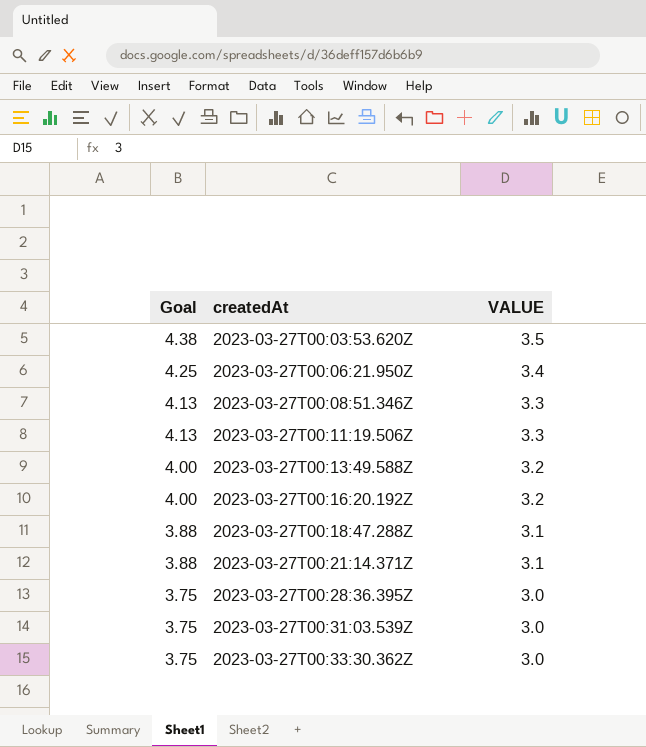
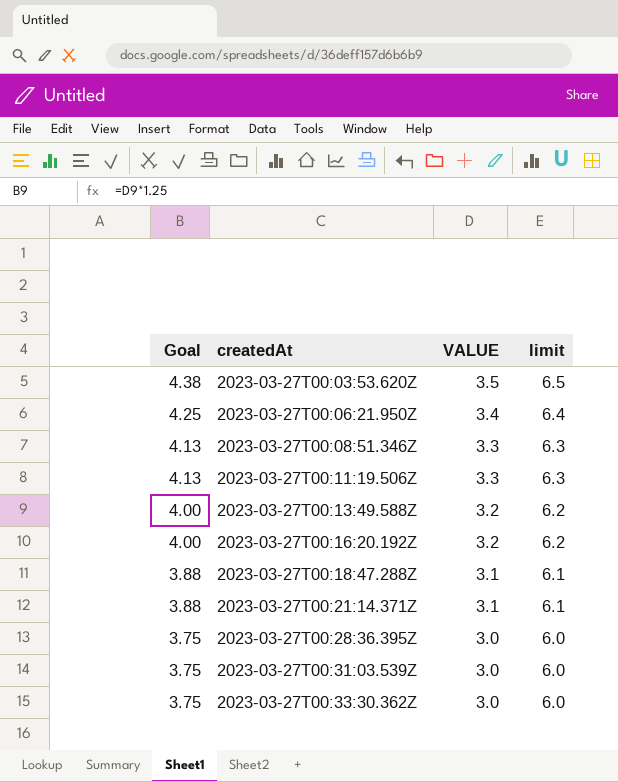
column limit | formula: none -> [VALUE] + 3

